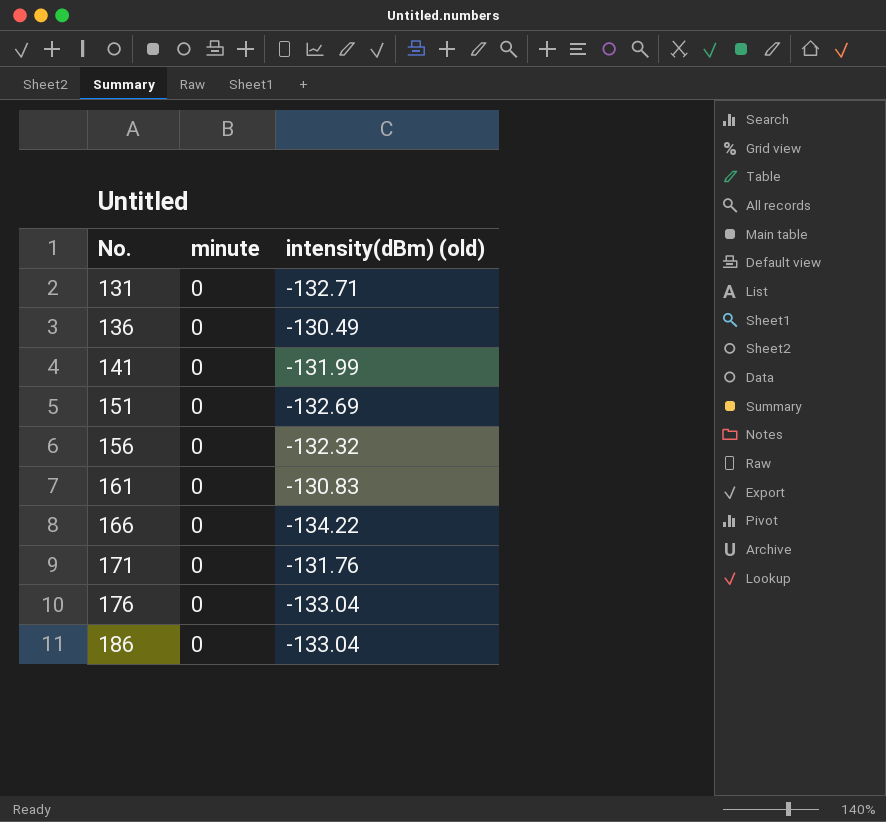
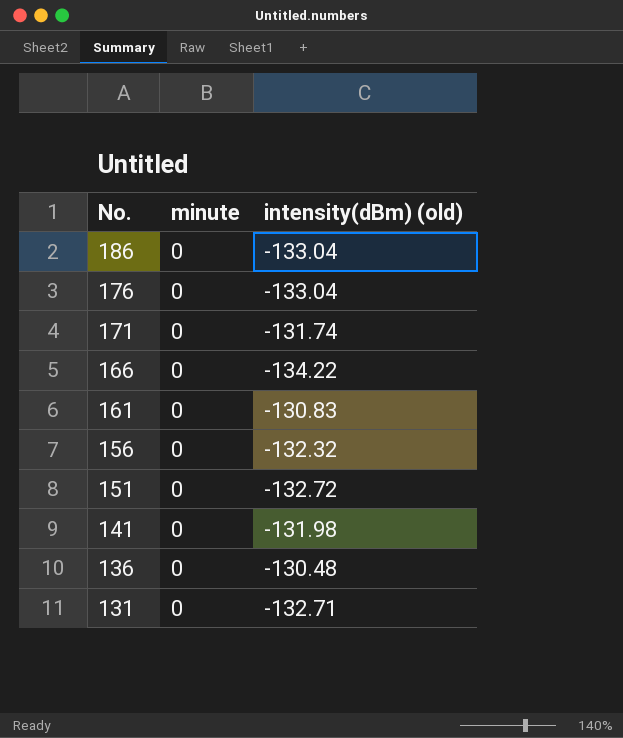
row order: No. ascending -> No. descending
171 | intensity(dBm) (old): -131.76 -> -131.74
151 | intensity(dBm) (old): -132.69 -> -132.72
141 | intensity(dBm) (old): -131.99 -> -131.98
136 | intensity(dBm) (old): -130.49 -> -130.48

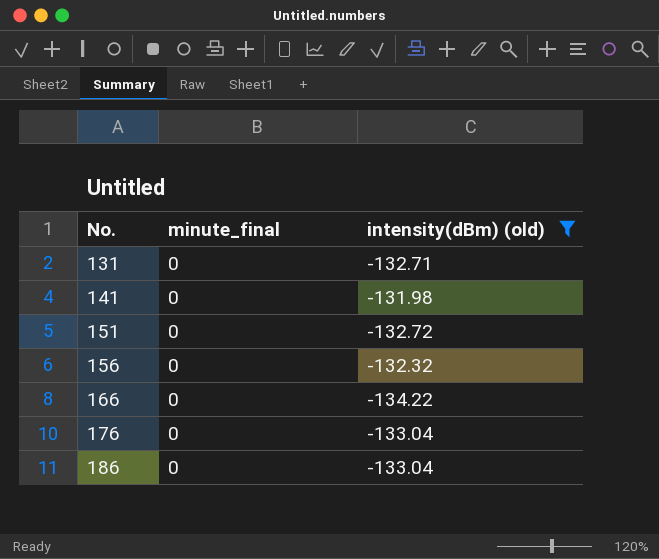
filter: none -> intensity(dBm) (old) <= -131.98
row order: No. descending -> No. ascending
column name: minute -> minute_final

